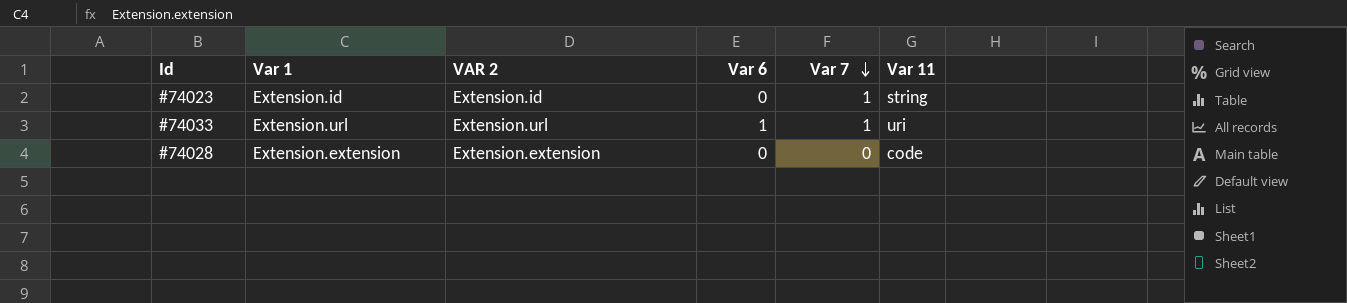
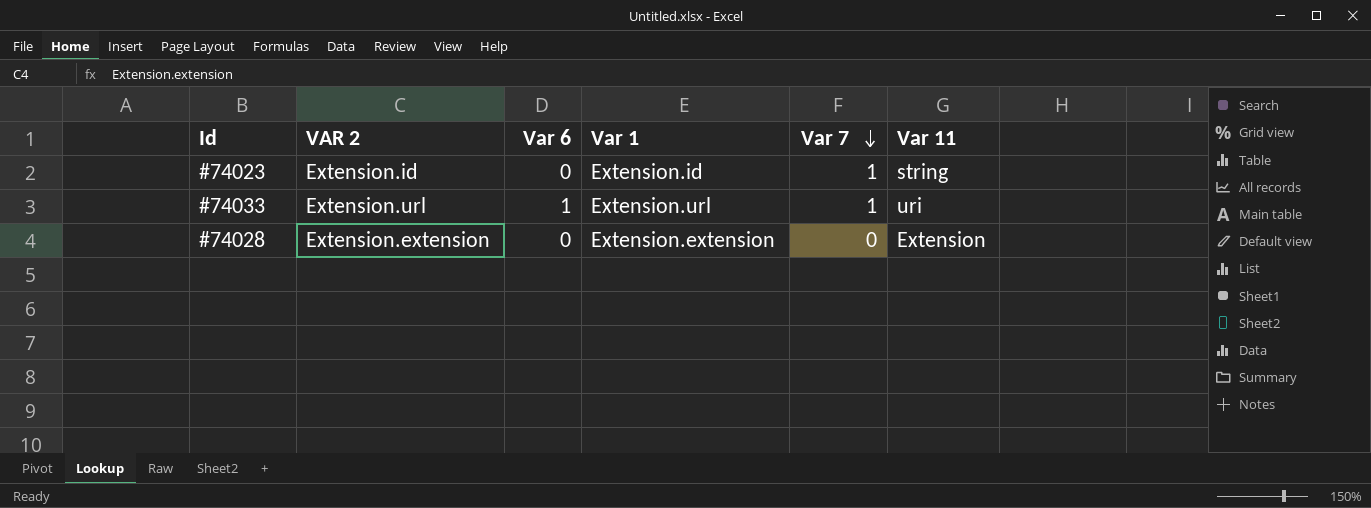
column Var 1 | position: 2 -> 4
#74028 | Var 11: code -> Extension

